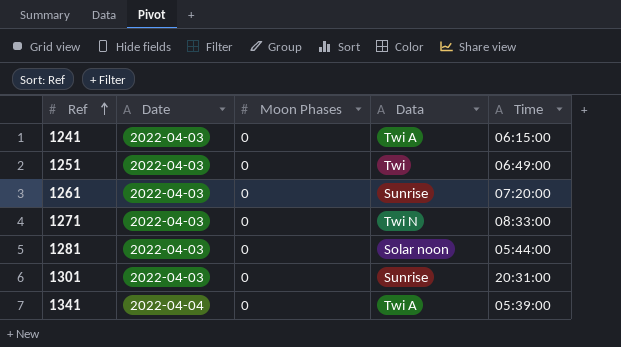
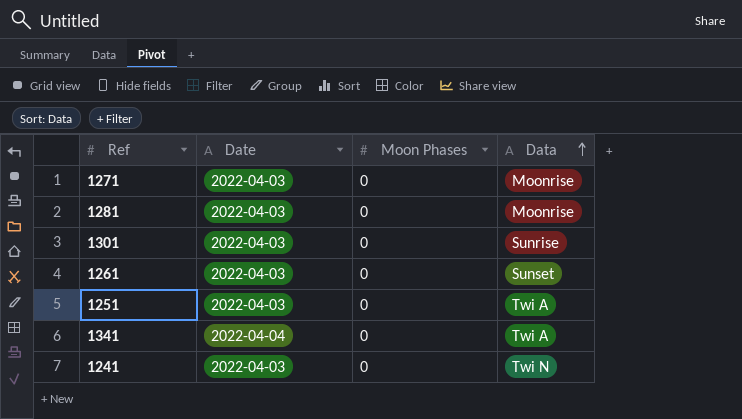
row order: Ref ascending -> Data ascending
column Time | position: 5 -> none
1271 | Data: Twi N -> Moonrise
1281 | Data: Solar noon -> Moonrise
1261 | Data: Sunrise -> Sunset
1251 | Data: Twi -> Twi A
1241 | Data: Twi A -> Twi N

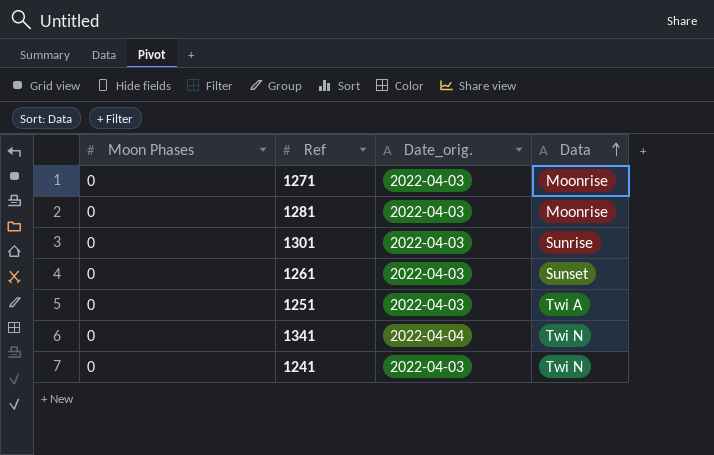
column Moon Phases | position: 3 -> 1
column name: Date -> Date_orig.
1341 | Data: Twi A -> Twi N

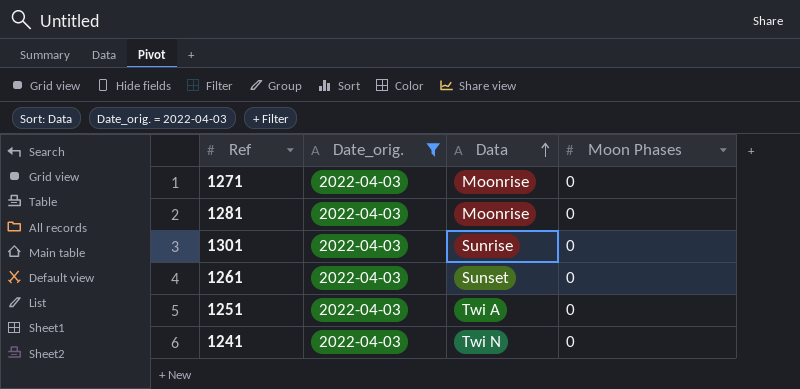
filter: none -> Date_orig. = 2022-04-03
column Moon Phases | position: 1 -> 4

